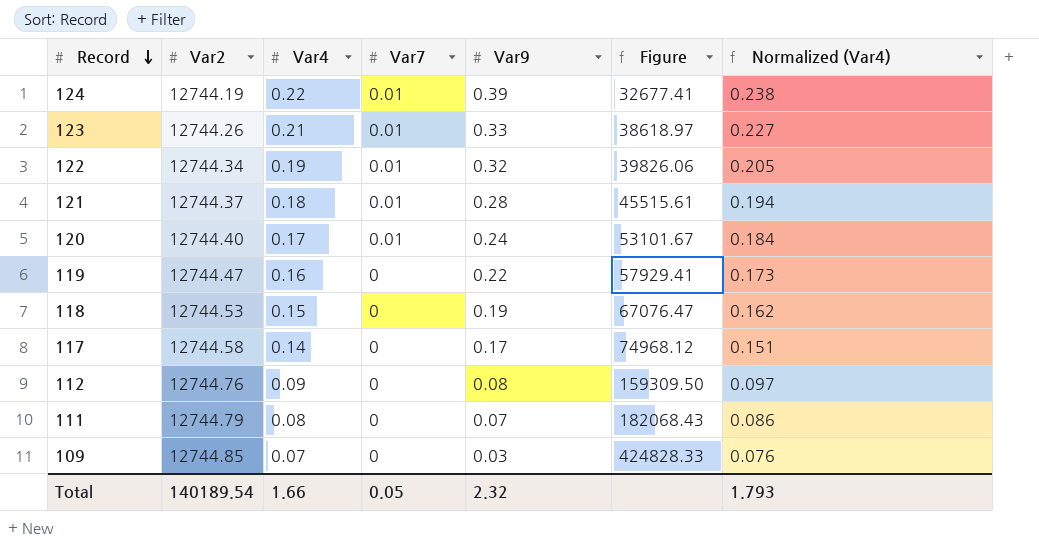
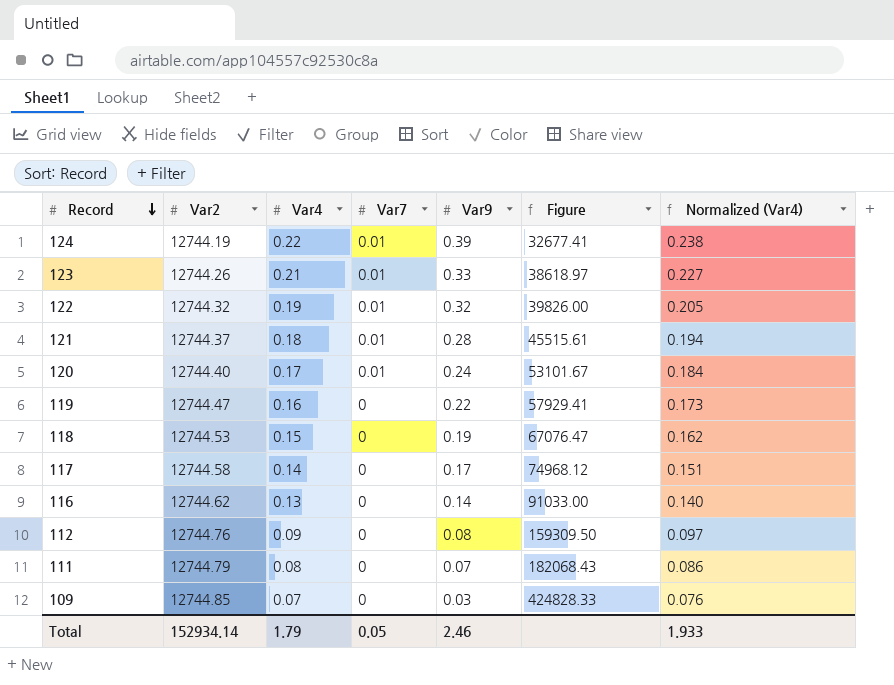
122 | Var2: 12744.34 -> 12744.32
122 | Figure: 39826.06 -> 39826.00
row 116: none -> 12744.62 | 0.13 | 0 | 0.14 | 91033.00 | 0.140
Total | Var2: 140189.54 -> 152934.14
Total | Var4: 1.66 -> 1.79
Total | Var9: 2.32 -> 2.46
Total | Normalized (Var4): 1.793 -> 1.933

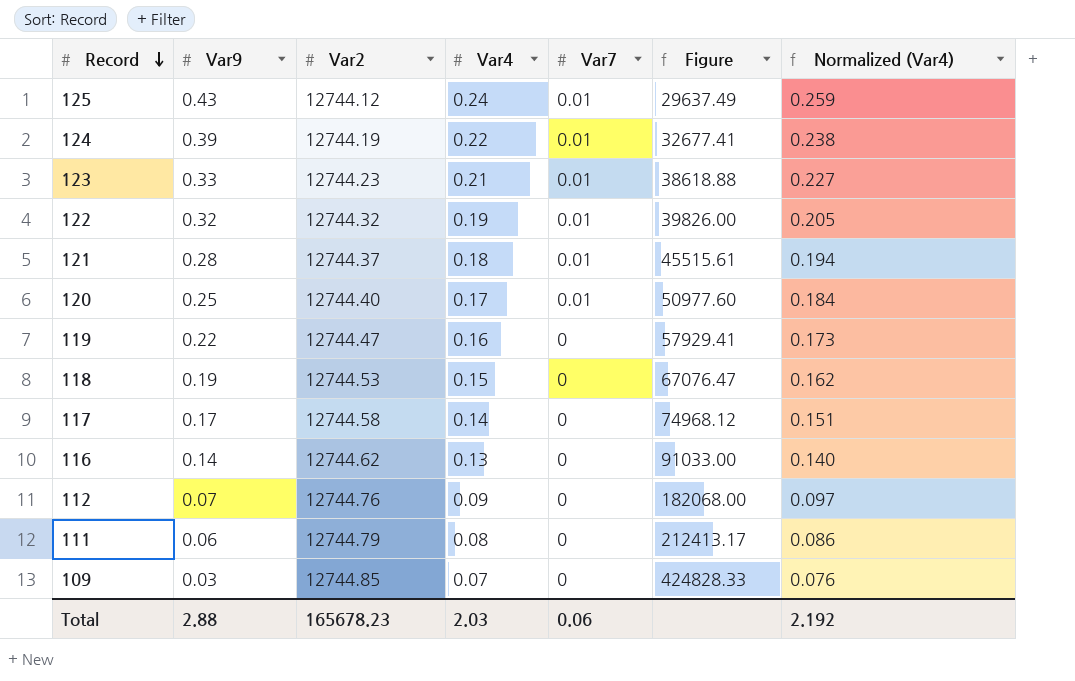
column Var9 | position: 5 -> 2
row 125: none -> 0.43 | 12744.12 | 0.24 | 0.01 | 29637.49 | 0.259
123 | Var2: 12744.26 -> 12744.23
123 | Figure: 38618.97 -> 38618.88
120 | Var9: 0.24 -> 0.25
120 | Figure: 53101.67 -> 50977.60
112 | Var9: 0.08 -> 0.07
112 | Figure: 159309.50 -> 182068.00
111 | Var9: 0.07 -> 0.06
111 | Figure: 182068.43 -> 212413.17
Total | Var9: 2.46 -> 2.88
Total | Var2: 152934.14 -> 165678.23
Total | Var4: 1.79 -> 2.03
Total | Var7: 0.05 -> 0.06
Total | Normalized (Var4): 1.933 -> 2.192

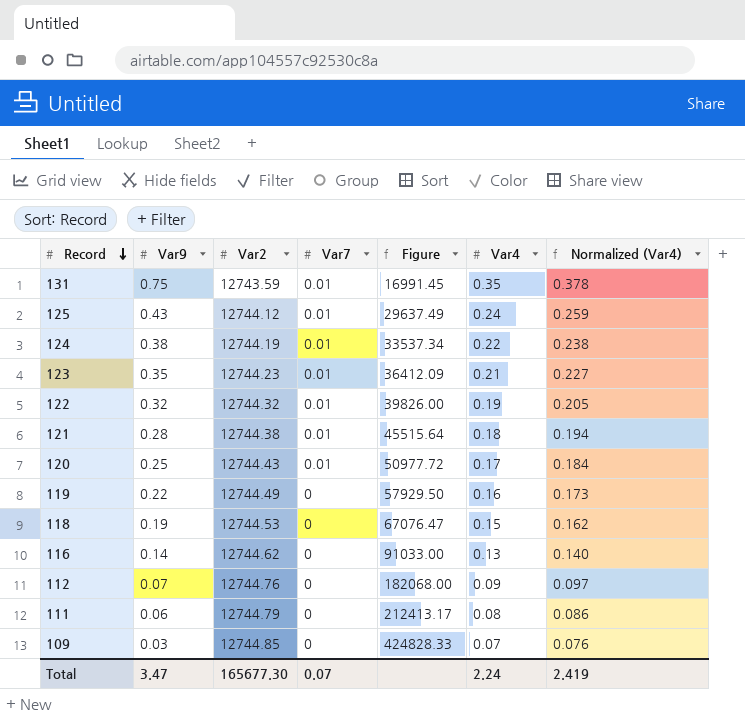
column Var4 | position: 4 -> 6
row 117: 0.17 | 12744.58 | 0.14 | 0 | 74968.12 | 0.151 -> none
row 131: none -> 0.75 | 12743.59 | 0.01 | 16991.45 | 0.35 | 0.378
124 | Var9: 0.39 -> 0.38
124 | Figure: 32677.41 -> 33537.34
123 | Var9: 0.33 -> 0.35
123 | Figure: 38618.88 -> 36412.09
121 | Var2: 12744.37 -> 12744.38
121 | Figure: 45515.61 -> 45515.64
120 | Var2: 12744.40 -> 12744.43
120 | Figure: 50977.60 -> 50977.72
119 | Var2: 12744.47 -> 12744.49
119 | Figure: 57929.41 -> 57929.50
Total | Var9: 2.88 -> 3.47
Total | Var2: 165678.23 -> 165677.30
Total | Var7: 0.06 -> 0.07
Total | Var4: 2.03 -> 2.24
Total | Normalized (Var4): 2.192 -> 2.419

